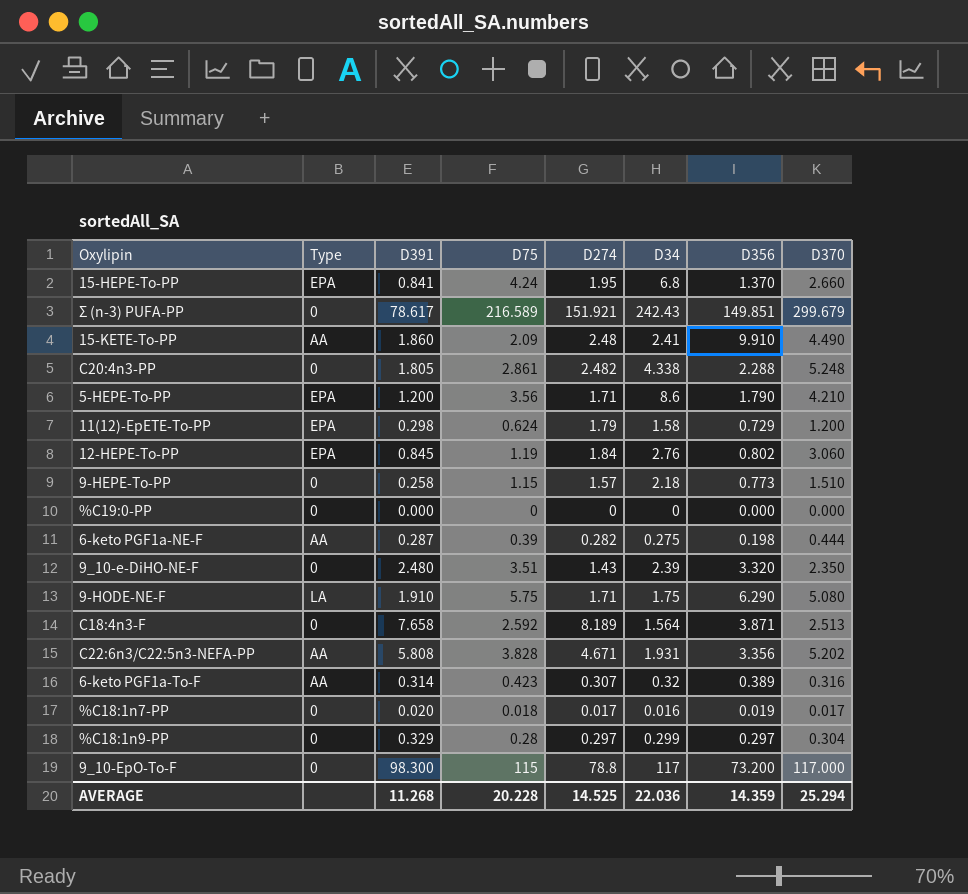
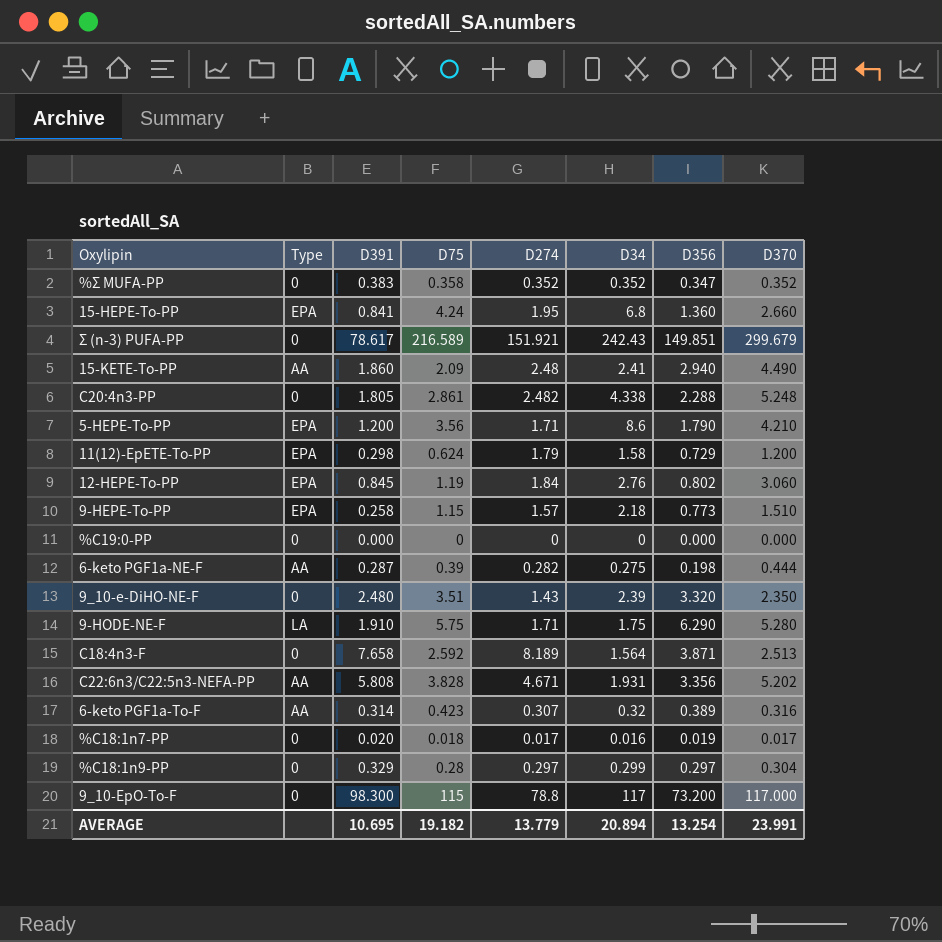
row %Σ MUFA-PP: none -> 0 | 0.383 | 0.358 | 0.352 | 0.352 | 0.347 | 0.352
15-HEPE-To-PP | D356: 1.370 -> 1.360
15-KETE-To-PP | D356: 9.910 -> 2.940
9-HEPE-To-PP | Type: 0 -> EPA
9-HODE-NE-F | D370: 5.080 -> 5.280
AVERAGE | D391: 11.268 -> 10.695
AVERAGE | D75: 20.228 -> 19.182
AVERAGE | D274: 14.525 -> 13.779
AVERAGE | D34: 22.036 -> 20.894
AVERAGE | D356: 14.359 -> 13.254
AVERAGE | D370: 25.294 -> 23.991

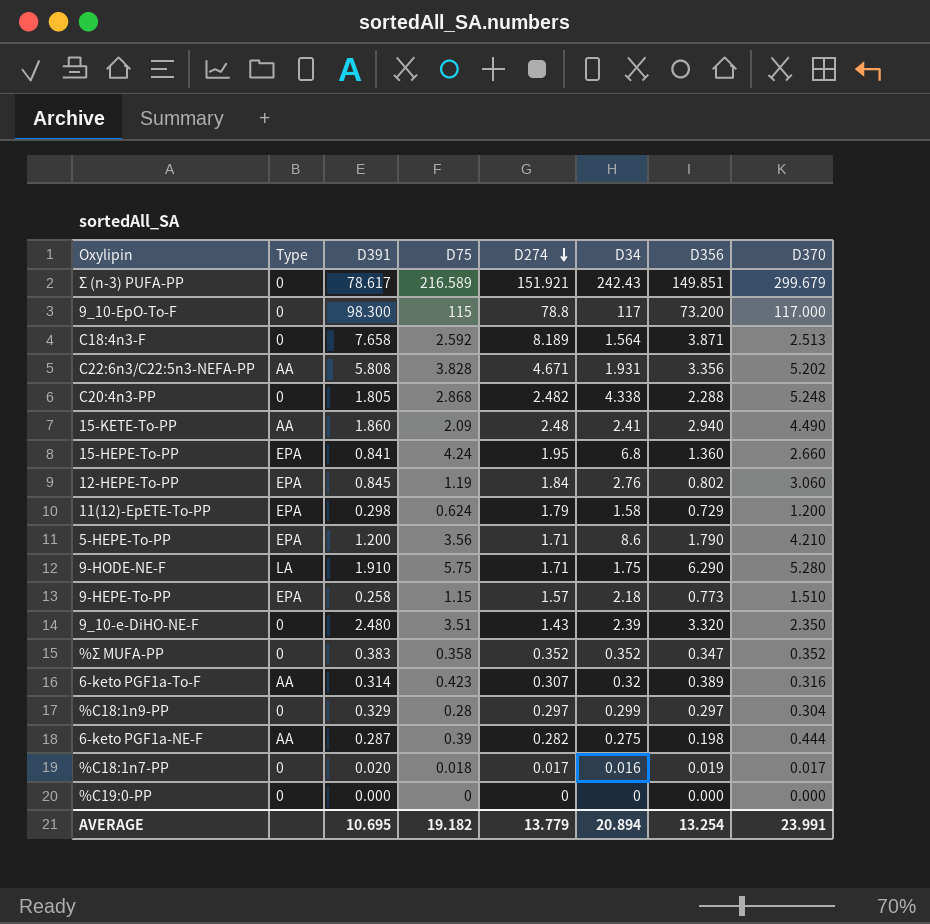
row order: none -> D274 descending
C20:4n3-PP | D75: 2.861 -> 2.868

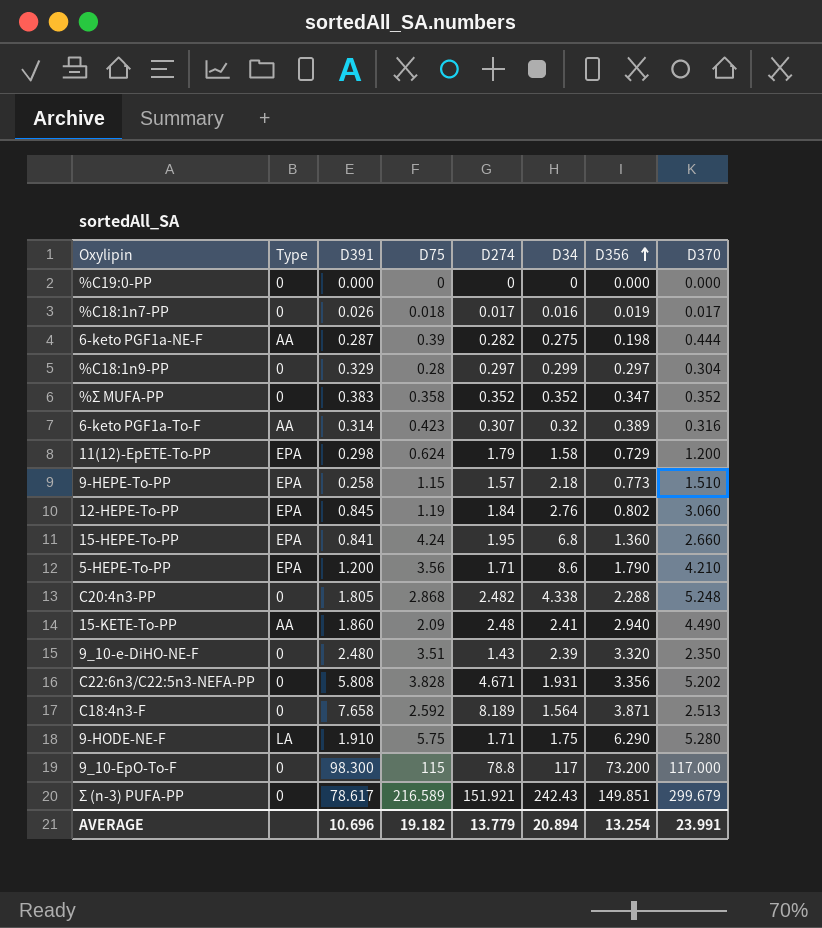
row order: D274 descending -> D356 ascending
%C18:1n7-PP | D391: 0.020 -> 0.026
C22:6n3/C22:5n3-NEFA-PP | Type: AA -> 0
AVERAGE | D391: 10.695 -> 10.696

